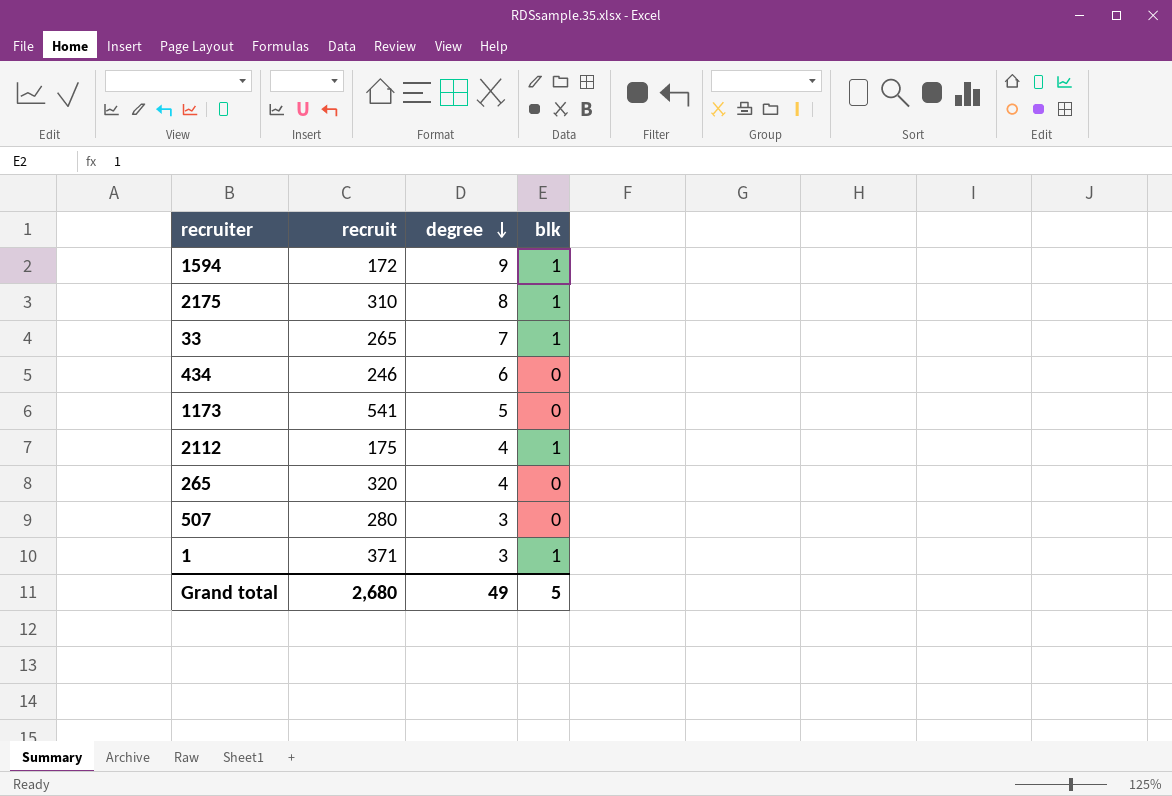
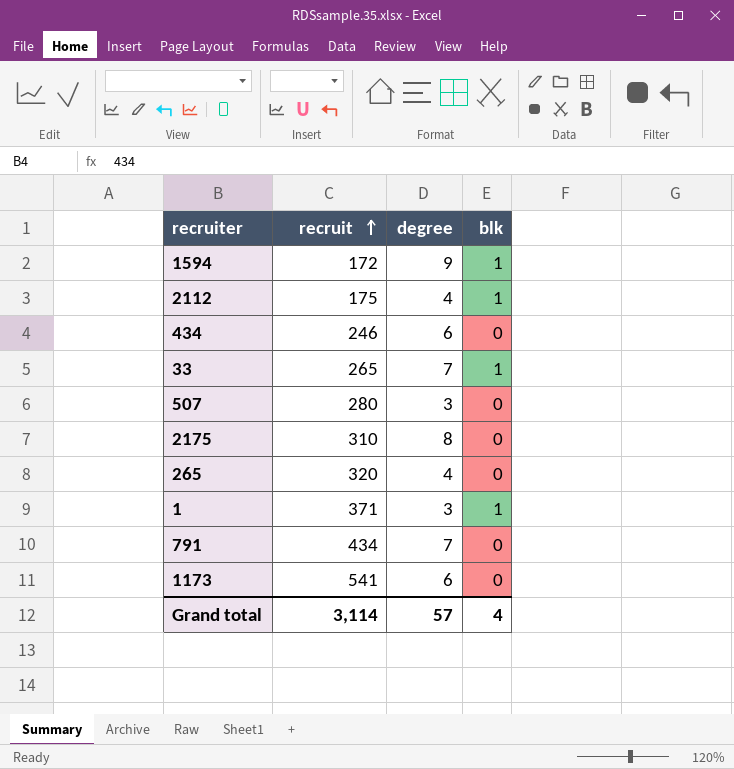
row order: degree descending -> recruit ascending
2175 | blk: 1 -> 0
row 791: none -> 434 | 7 | 0
1173 | degree: 5 -> 6
Grand total | recruit: 2,680 -> 3,114
Grand total | degree: 49 -> 57
Grand total | blk: 5 -> 4

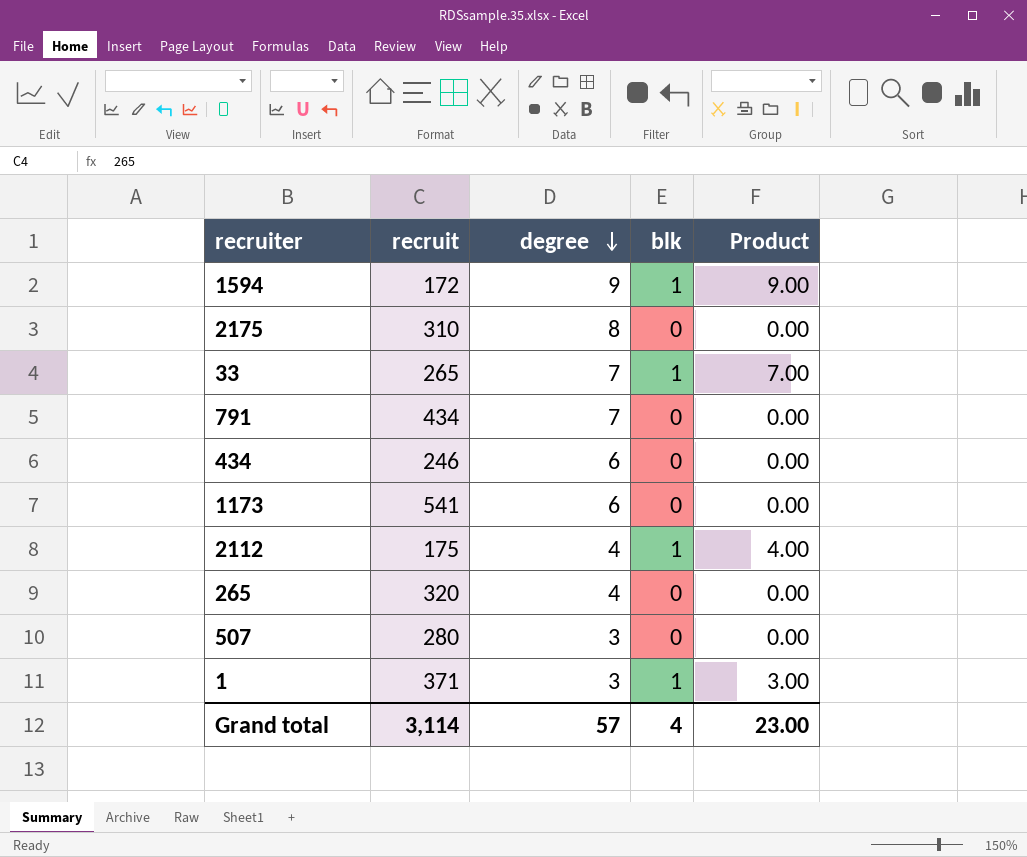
row order: recruit ascending -> degree descending
column Product | formula: none -> [degree] * [blk]

